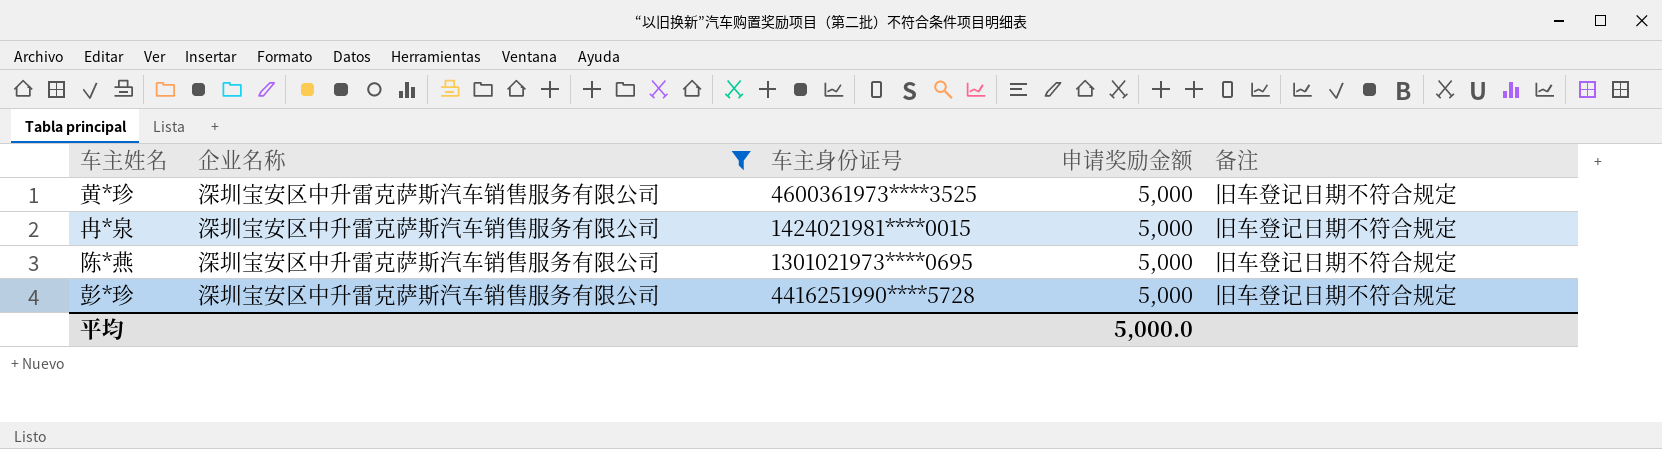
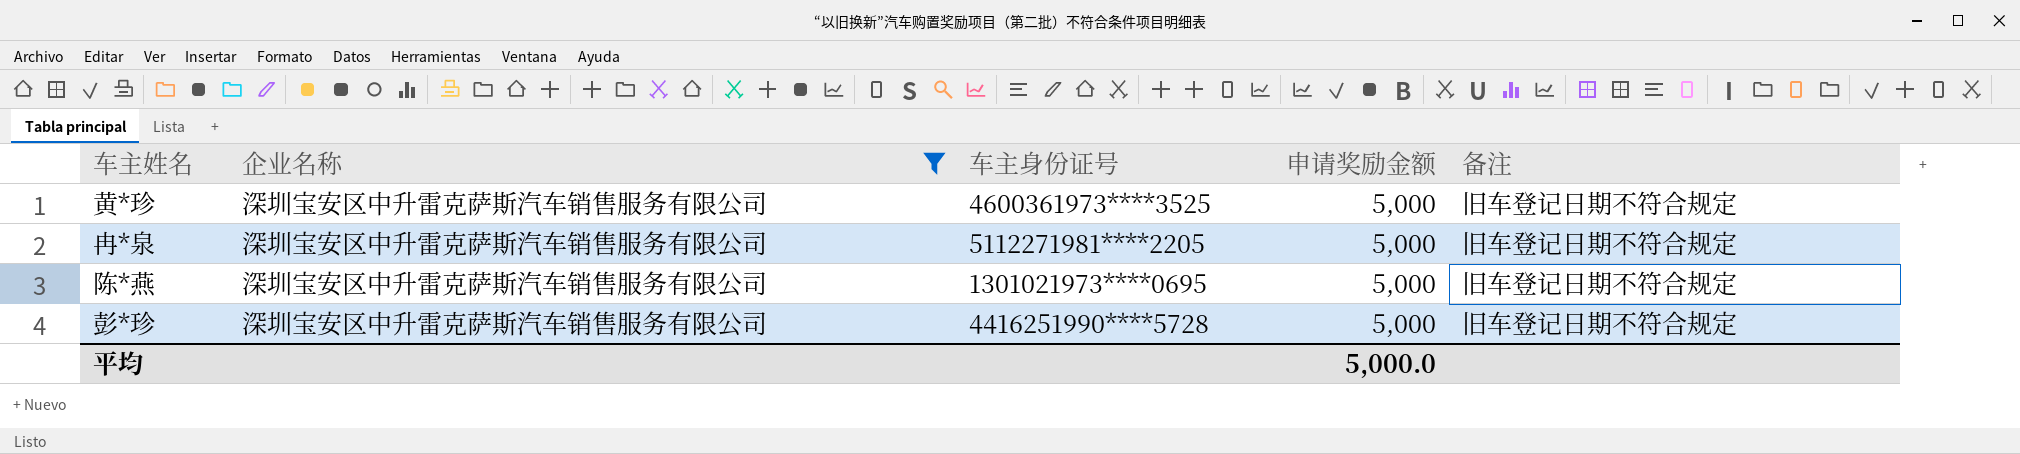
冉*泉 | 车主身份证号: 1424021981****0015 -> 5112271981****2205

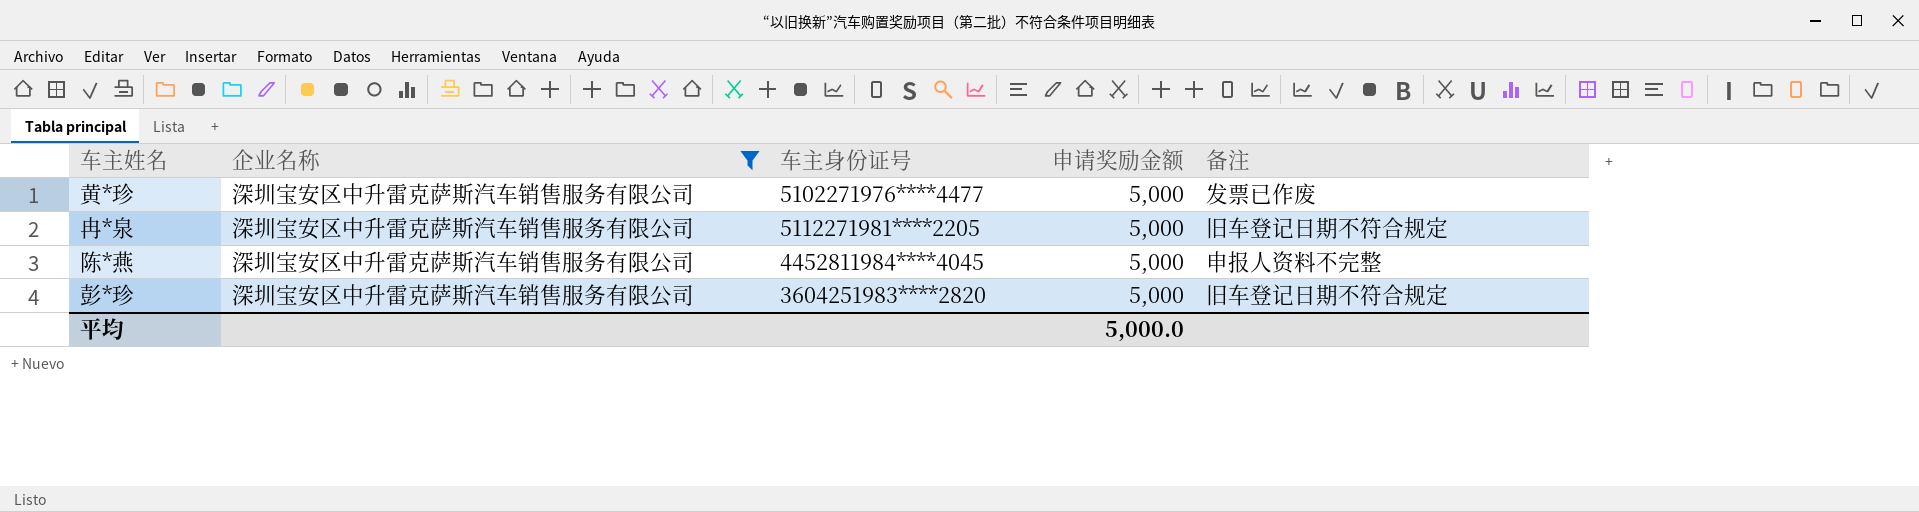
黄*珍 | 车主身份证号: 4600361973****3525 -> 5102271976****4477
黄*珍 | 备注: 旧车登记日期不符合规定 -> 发票已作废
陈*燕 | 车主身份证号: 1301021973****0695 -> 4452811984****4045
陈*燕 | 备注: 旧车登记日期不符合规定 -> 申报人资料不完整
彭*珍 | 车主身份证号: 4416251990****5728 -> 3604251983****2820

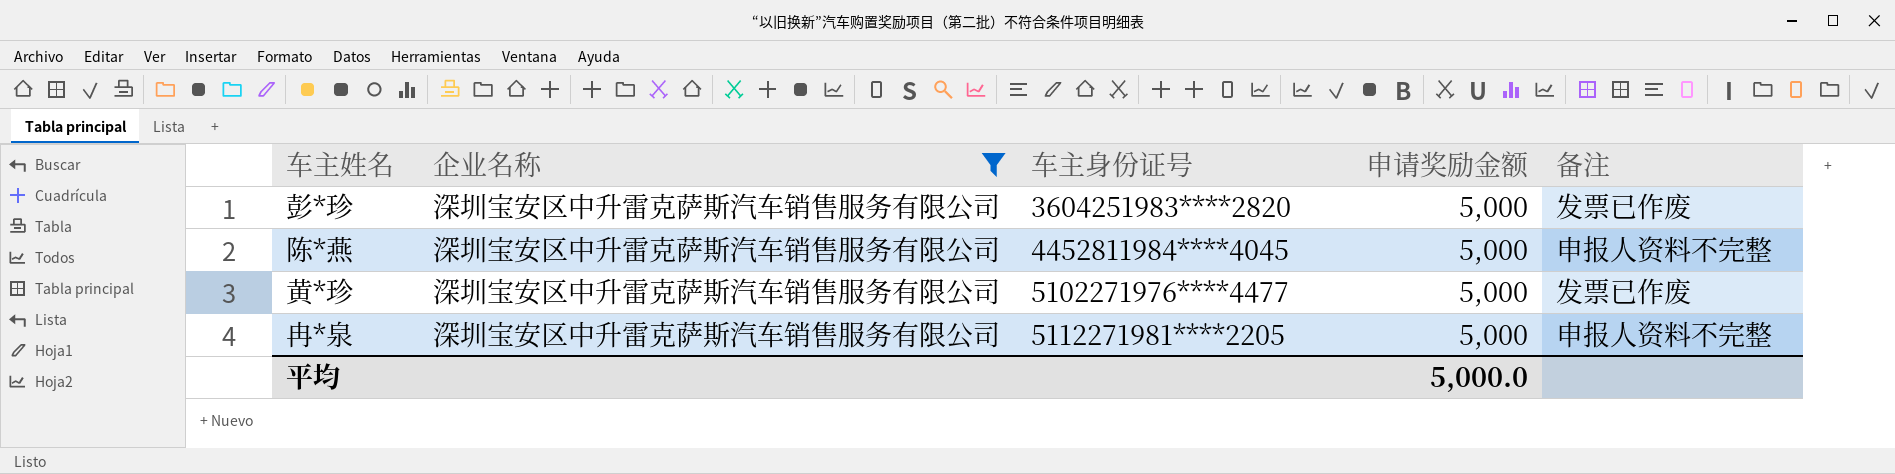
row order: none -> 车主身份证号 ascending
彭*珍 | 备注: 旧车登记日期不符合规定 -> 发票已作废
冉*泉 | 备注: 旧车登记日期不符合规定 -> 申报人资料不完整

